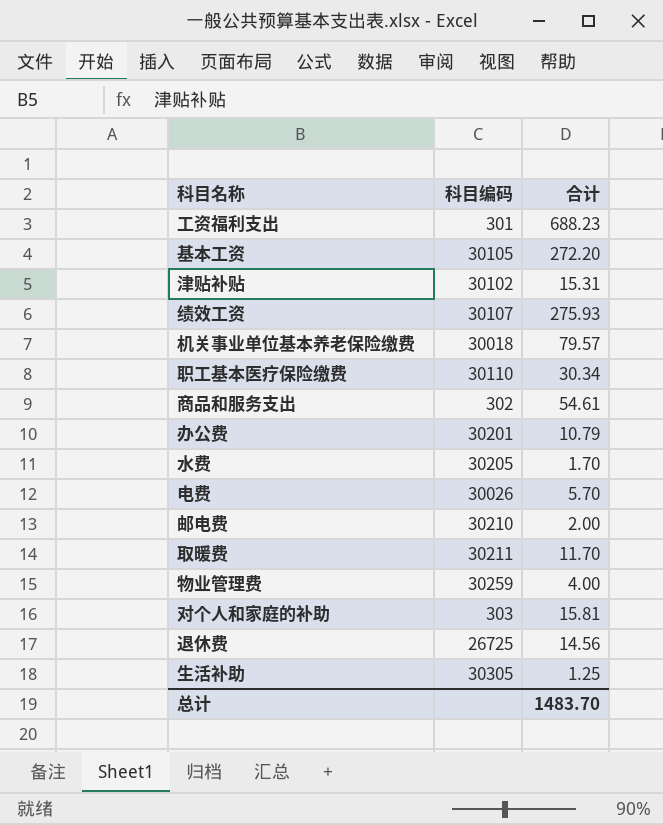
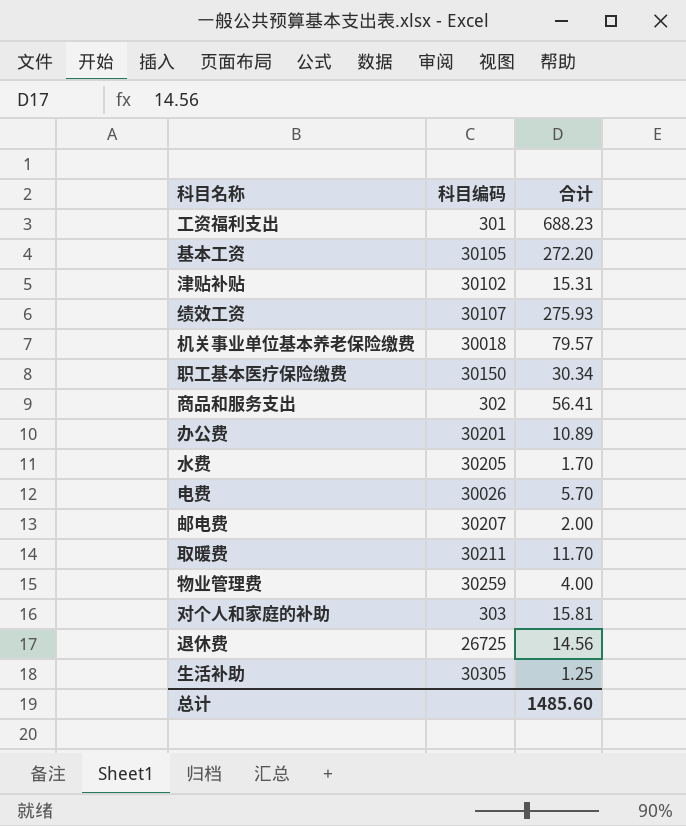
职工基本医疗保险缴费 | 科目编码: 30110 -> 30150
商品和服务支出 | 合计: 54.61 -> 56.41
办公费 | 合计: 10.79 -> 10.89
邮电费 | 科目编码: 30210 -> 30207
总计 | 合计: 1483.70 -> 1485.60

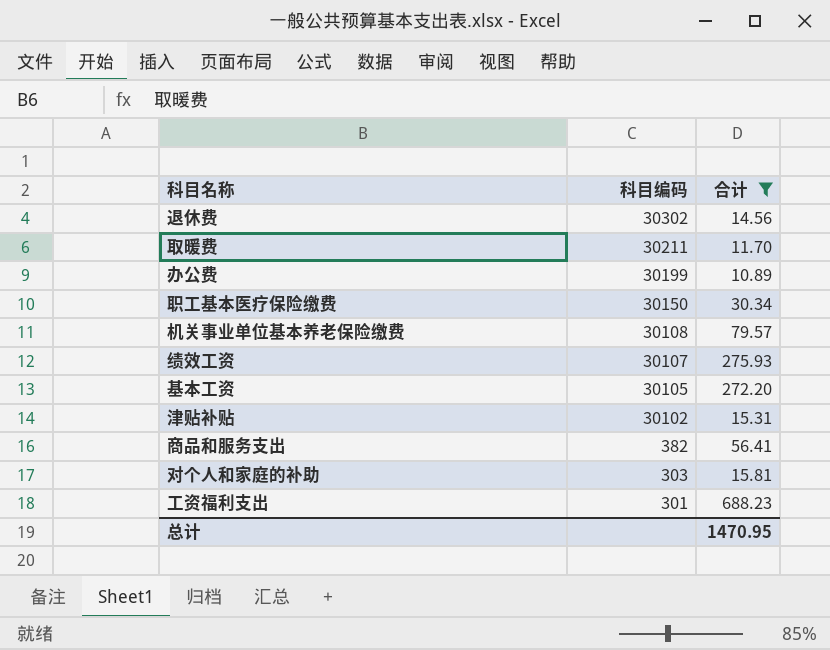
filter: none -> 合计 >= 10.89
row order: none -> 科目编码 descending
退休费 | 科目编码: 26725 -> 30302
办公费 | 科目编码: 30201 -> 30199
机关事业单位基本养老保险缴费 | 科目编码: 30018 -> 30108
商品和服务支出 | 科目编码: 302 -> 382
总计 | 合计: 1485.60 -> 1470.95

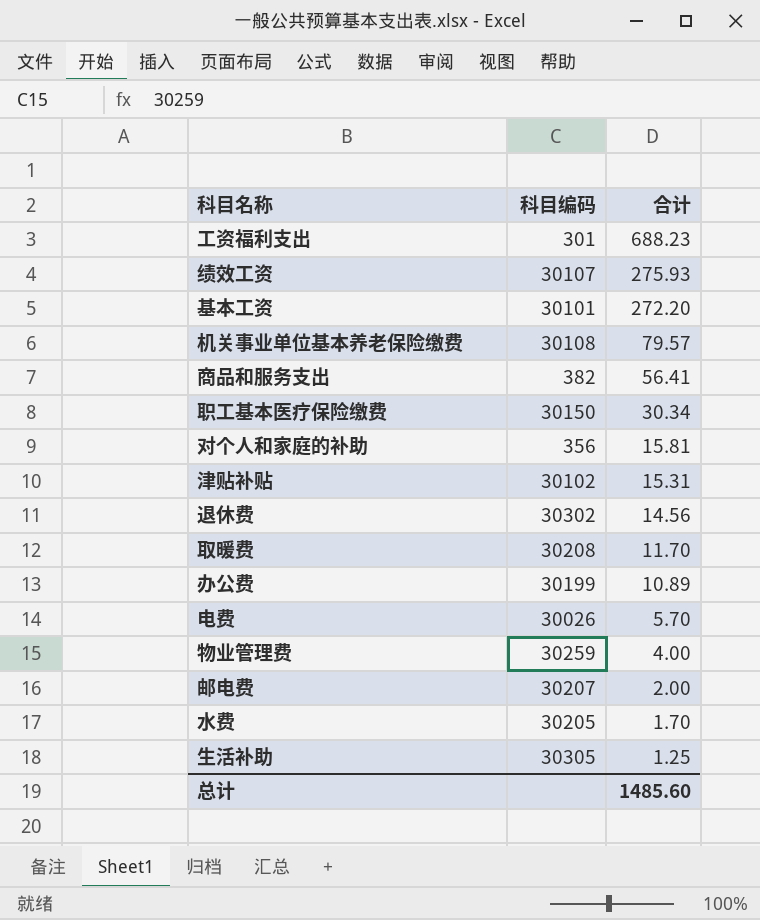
filter: 合计 >= 10.89 -> none
row order: 科目编码 descending -> 合计 descending
基本工资 | 科目编码: 30105 -> 30101
对个人和家庭的补助 | 科目编码: 303 -> 356
取暖费 | 科目编码: 30211 -> 30208
总计 | 合计: 1470.95 -> 1485.60

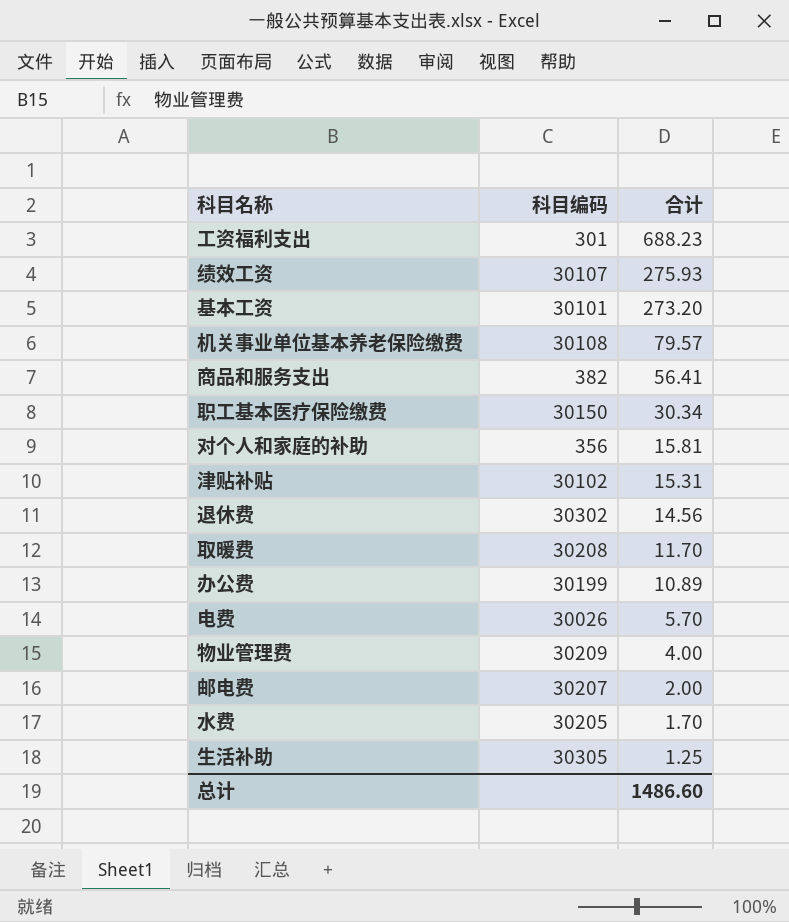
基本工资 | 合计: 272.20 -> 273.20
物业管理费 | 科目编码: 30259 -> 30209
总计 | 合计: 1485.60 -> 1486.60

